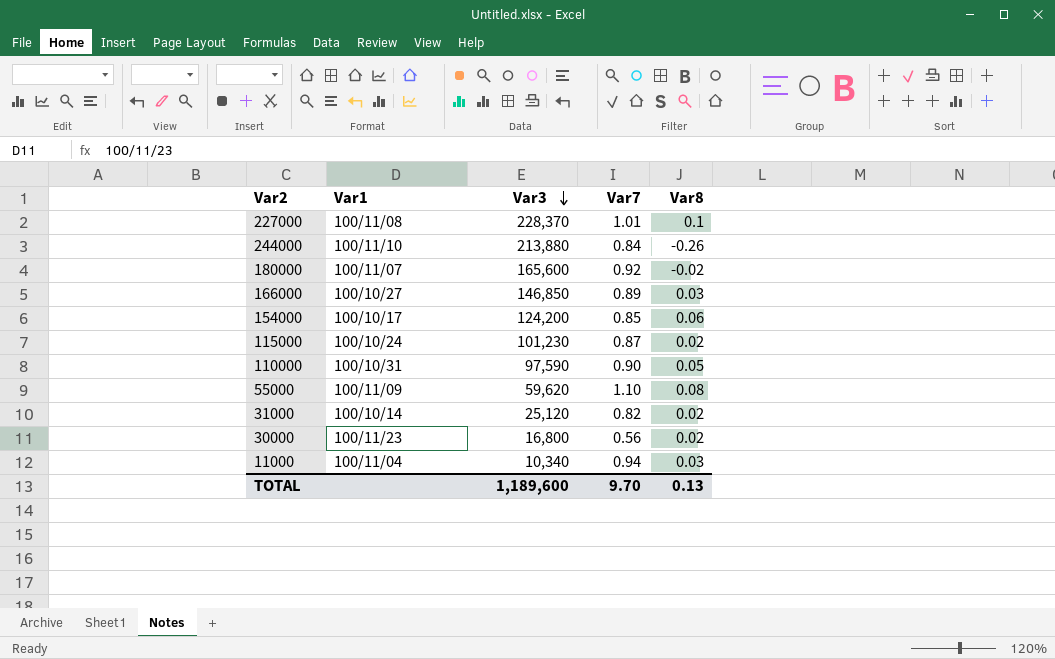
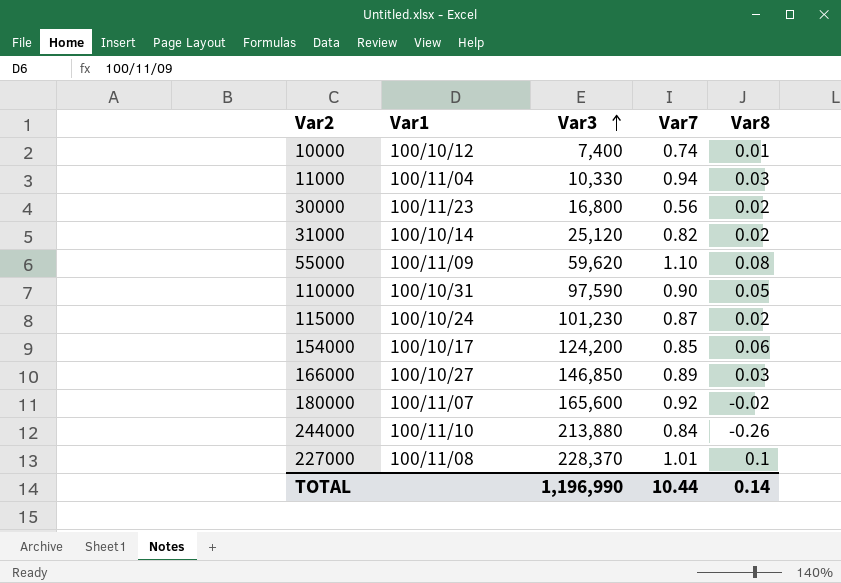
row order: Var3 descending -> Var3 ascending
row 10000: none -> 100/10/12 | 7,400 | 0.74 | 0.01
11000 | Var3: 10,340 -> 10,330
TOTAL | Var3: 1,189,600 -> 1,196,990
TOTAL | Var7: 9.70 -> 10.44
TOTAL | Var8: 0.13 -> 0.14

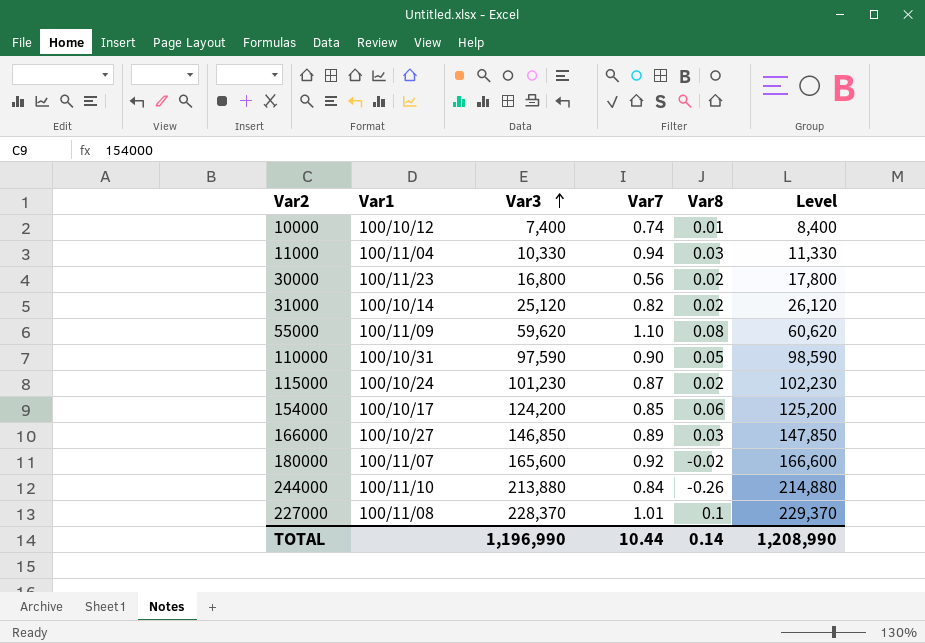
column Level | formula: none -> [Var3] + 1000

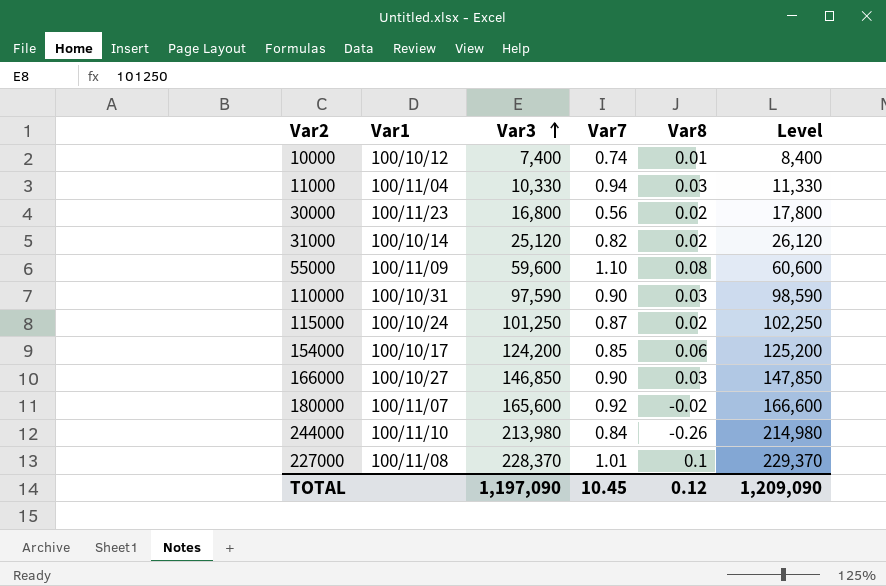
55000 | Var3: 59,620 -> 59,600
55000 | Level: 60,620 -> 60,600
110000 | Var8: 0.05 -> 0.03
115000 | Var3: 101,230 -> 101,250
115000 | Level: 102,230 -> 102,250
166000 | Var7: 0.89 -> 0.90
244000 | Var3: 213,880 -> 213,980
244000 | Level: 214,880 -> 214,980
TOTAL | Var3: 1,196,990 -> 1,197,090
TOTAL | Var7: 10.44 -> 10.45
TOTAL | Var8: 0.14 -> 0.12
TOTAL | Level: 1,208,990 -> 1,209,090

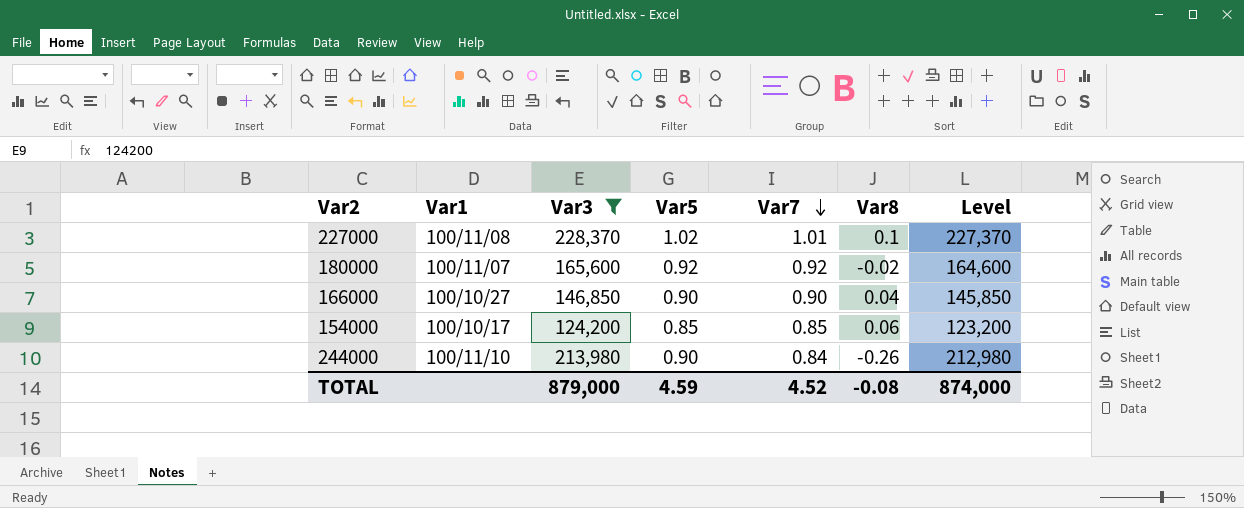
filter: none -> Var3 >= 124,200
row order: Var3 ascending -> Var7 descending
column Var5 | position: none -> 4
column Level | formula: [Var3] + 1000 -> [Var3] - 1000
166000 | Var8: 0.03 -> 0.04
TOTAL | Var3: 1,197,090 -> 879,000
TOTAL | Var7: 10.45 -> 4.52
TOTAL | Var8: 0.12 -> -0.08
TOTAL | Level: 1,209,090 -> 874,000

